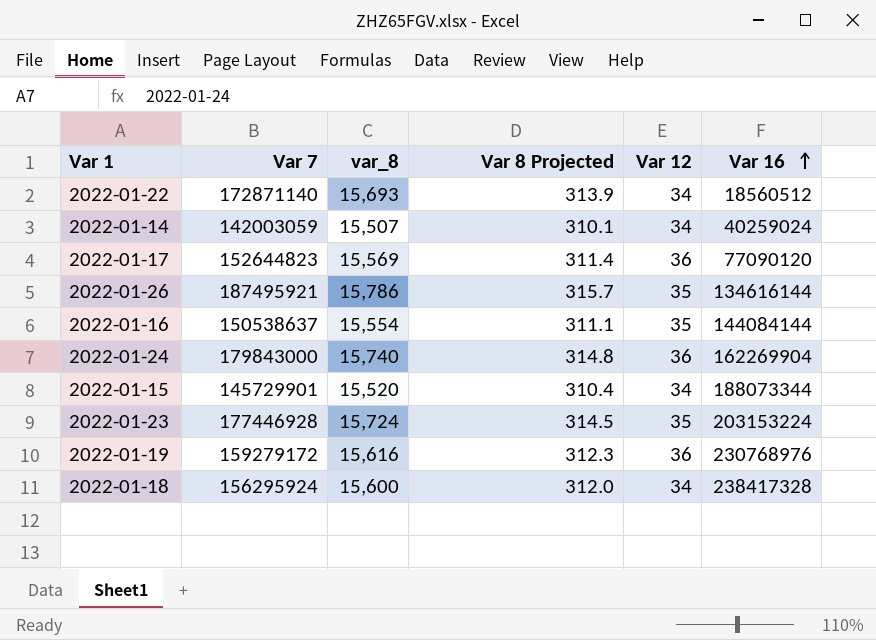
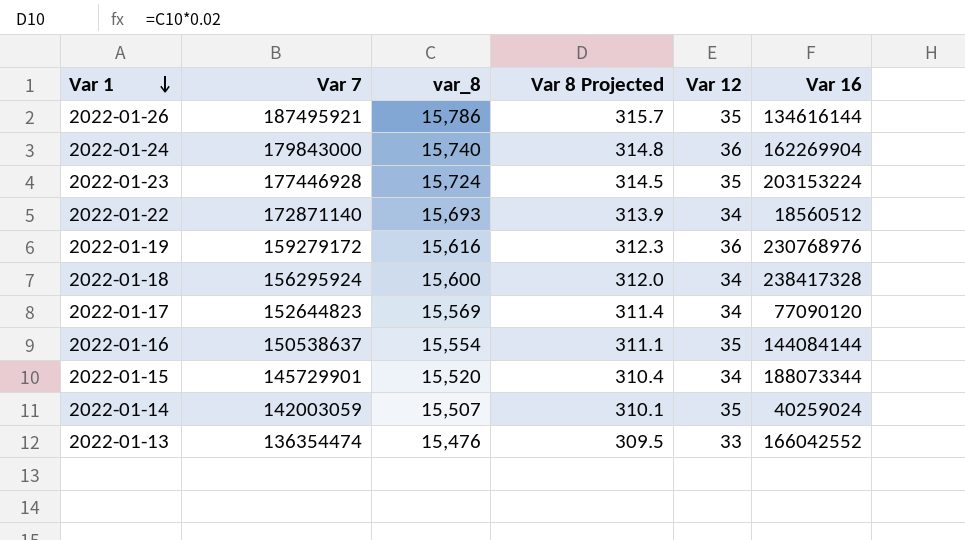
row order: Var 16 ascending -> Var 1 descending
2022-01-17 | Var 12: 36 -> 34
2022-01-14 | Var 12: 34 -> 35
row 2022-01-13: none -> 136354474 | 15,476 | 309.5 | 33 | 166042552

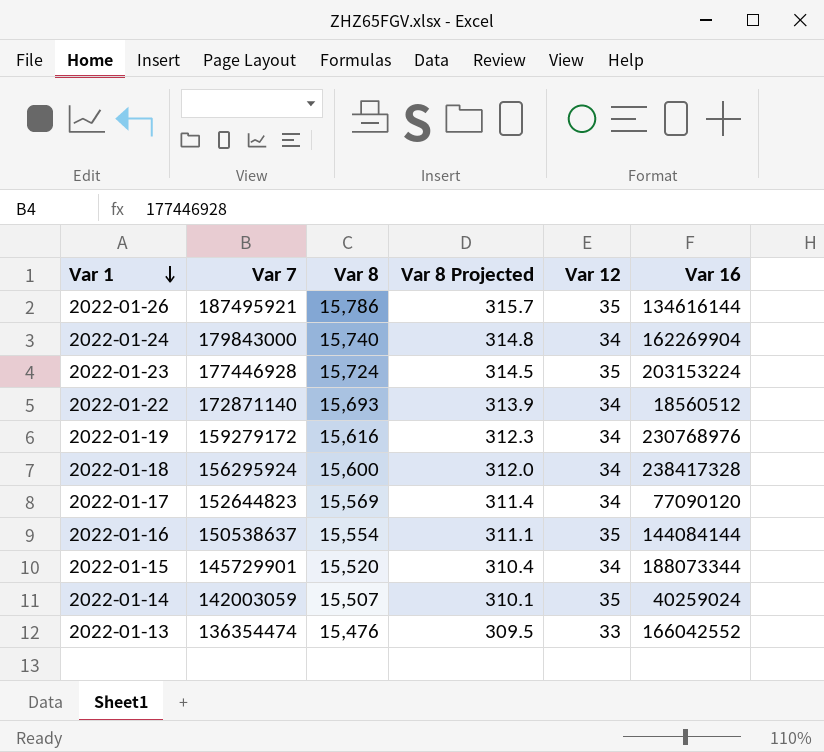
column name: var_8 -> Var 8
2022-01-24 | Var 12: 36 -> 34
2022-01-19 | Var 12: 36 -> 34

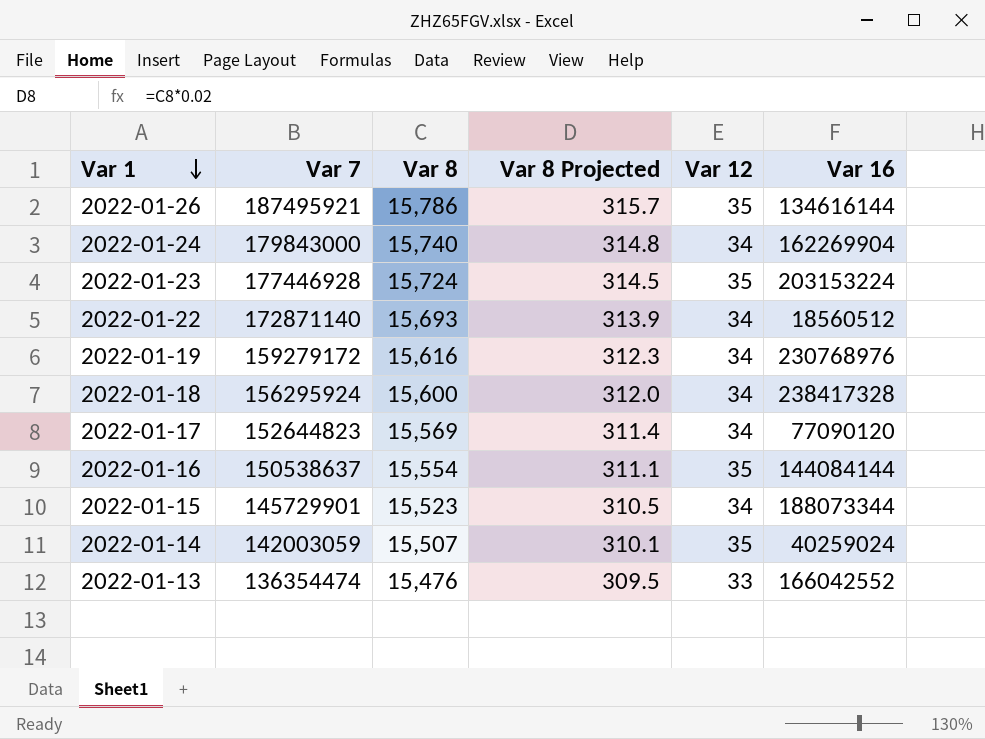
2022-01-15 | Var 8: 15,520 -> 15,523
2022-01-15 | Var 8 Projected: 310.4 -> 310.5

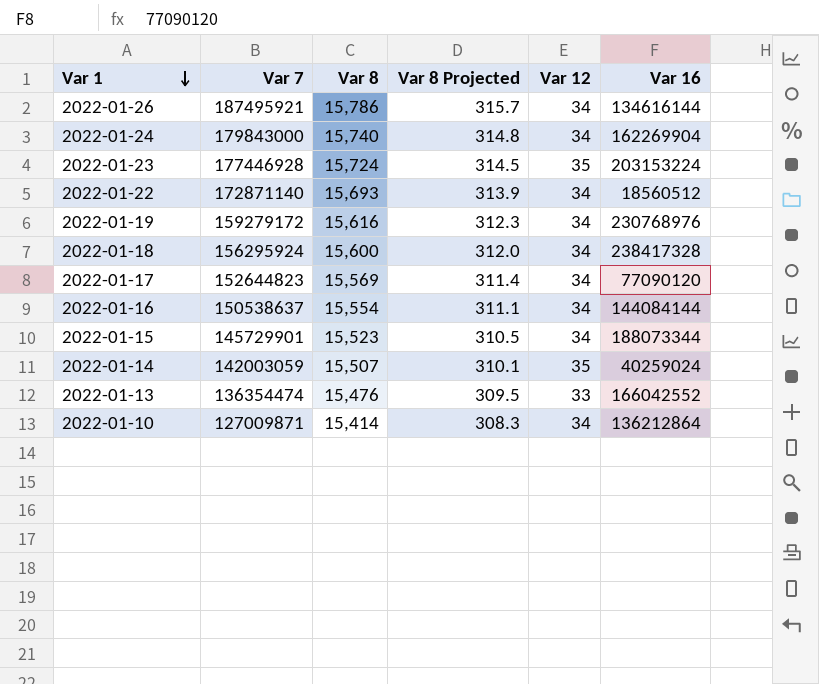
2022-01-26 | Var 12: 35 -> 34
2022-01-16 | Var 12: 35 -> 34
row 2022-01-10: none -> 127009871 | 15,414 | 308.3 | 34 | 136212864

